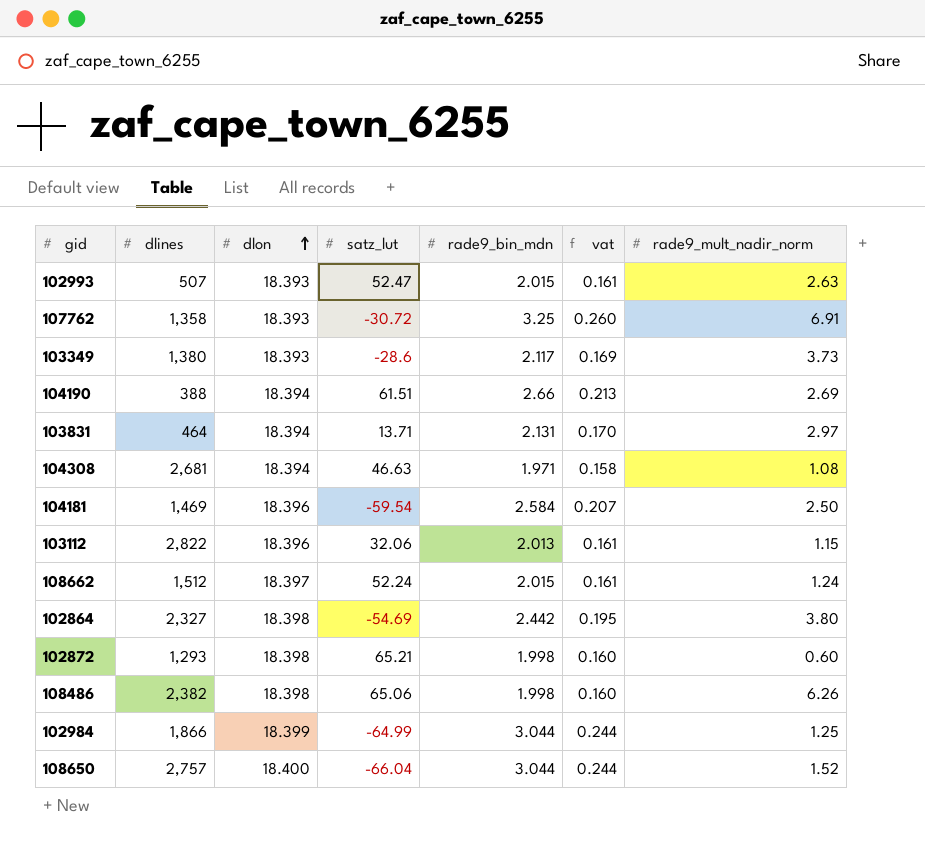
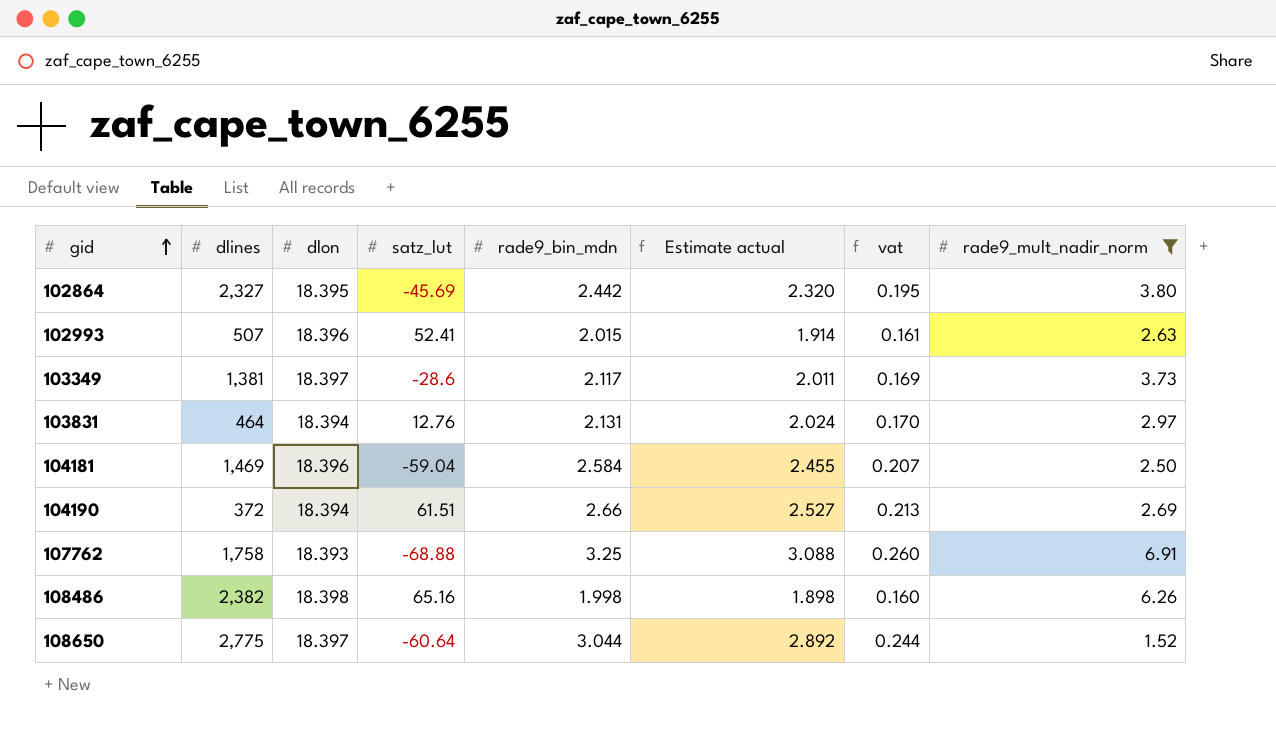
filter: none -> rade9_mult_nadir_norm >= 1.52
row order: dlon ascending -> gid ascending
column Estimate actual | formula: none -> [rade9_bin_mdn] * 0.95
102864 | dlon: 18.398 -> 18.395
102864 | satz_lut: -54.69 -> -45.69
102993 | dlon: 18.393 -> 18.396
102993 | satz_lut: 52.47 -> 52.41
103349 | dlines: 1,380 -> 1,381
103349 | dlon: 18.393 -> 18.397
103831 | satz_lut: 13.71 -> 12.76
104181 | satz_lut: -59.54 -> -59.04
104190 | dlines: 388 -> 372
107762 | dlines: 1,358 -> 1,758
107762 | satz_lut: -30.72 -> -68.88
108486 | satz_lut: 65.06 -> 65.16
108650 | dlines: 2,757 -> 2,775
108650 | dlon: 18.400 -> 18.397
108650 | satz_lut: -66.04 -> -60.64

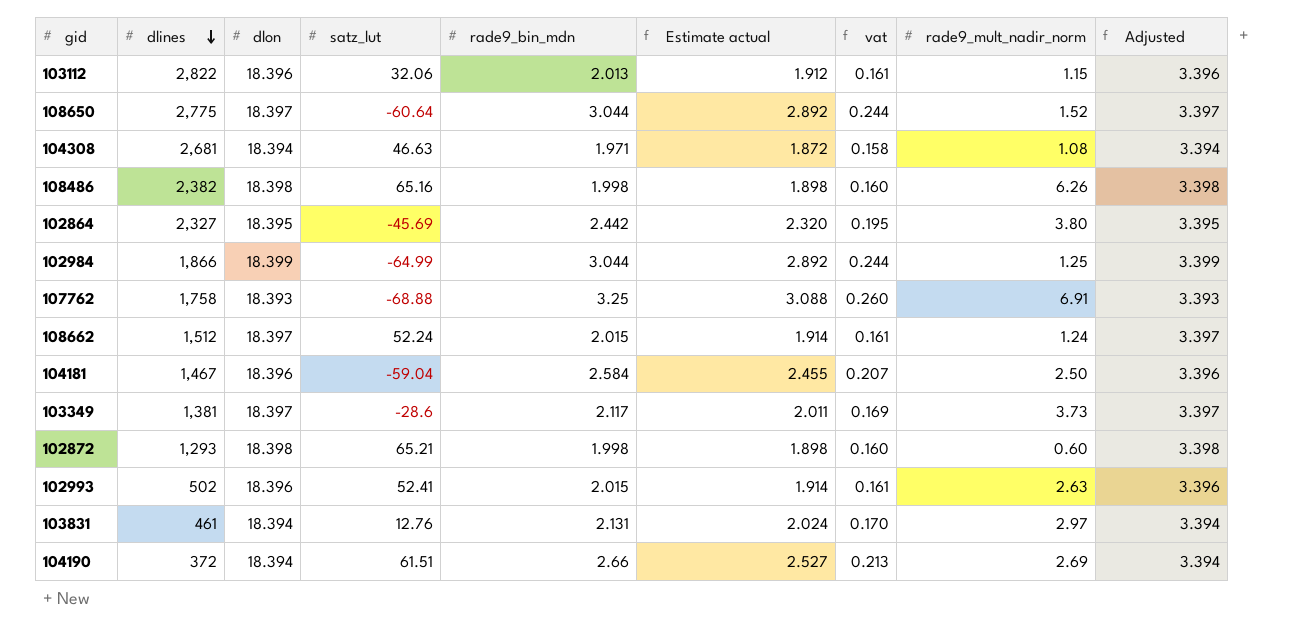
filter: rade9_mult_nadir_norm >= 1.52 -> none
row order: gid ascending -> dlines descending
column Adjusted | formula: none -> [dlon] - 15
104181 | dlines: 1,469 -> 1,467
102993 | dlines: 507 -> 502
103831 | dlines: 464 -> 461

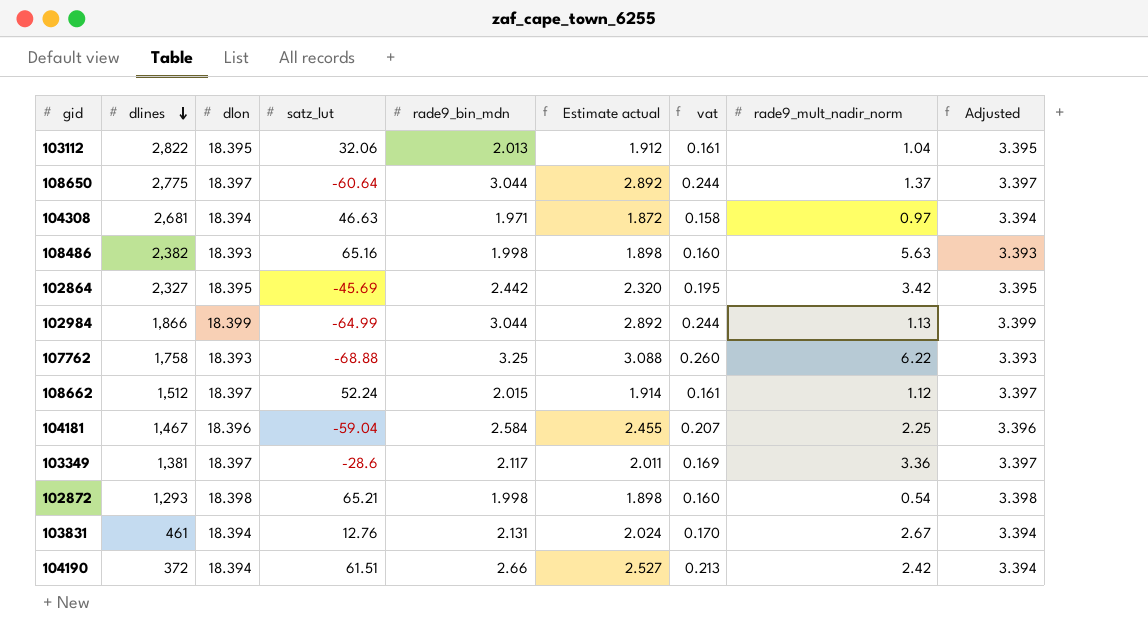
row 102993: 502 | 18.396 | 52.41 | 2.015 | 1.914 | 0.161 | 2.63 | 3.396 -> none
103112 | dlon: 18.396 -> 18.395
103112 | rade9_mult_nadir_norm: 1.15 -> 1.04
103112 | Adjusted: 3.396 -> 3.395
108650 | rade9_mult_nadir_norm: 1.52 -> 1.37
104308 | rade9_mult_nadir_norm: 1.08 -> 0.97
108486 | dlon: 18.398 -> 18.393
108486 | rade9_mult_nadir_norm: 6.26 -> 5.63
108486 | Adjusted: 3.398 -> 3.393
102864 | rade9_mult_nadir_norm: 3.80 -> 3.42
102984 | rade9_mult_nadir_norm: 1.25 -> 1.13
107762 | rade9_mult_nadir_norm: 6.91 -> 6.22
108662 | rade9_mult_nadir_norm: 1.24 -> 1.12
104181 | rade9_mult_nadir_norm: 2.50 -> 2.25
103349 | rade9_mult_nadir_norm: 3.73 -> 3.36
102872 | rade9_mult_nadir_norm: 0.60 -> 0.54
103831 | rade9_mult_nadir_norm: 2.97 -> 2.67
104190 | rade9_mult_nadir_norm: 2.69 -> 2.42

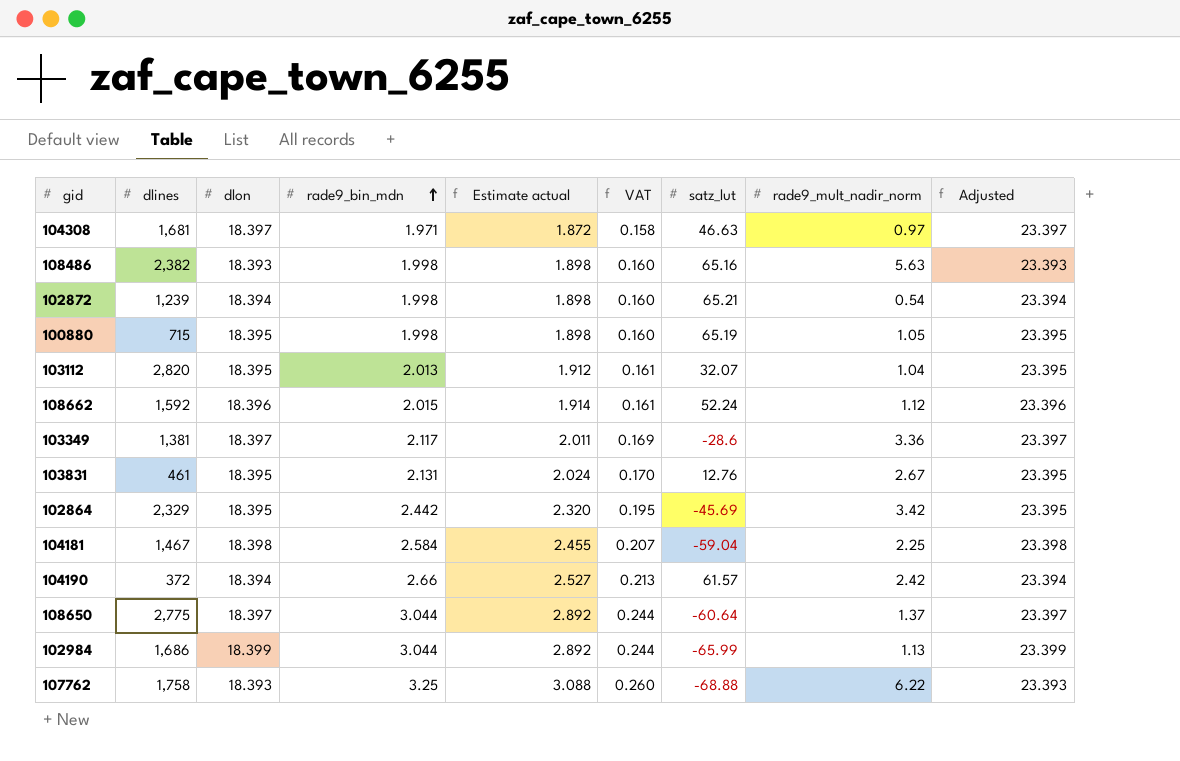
row order: dlines descending -> rade9_bin_mdn ascending
column name: vat -> VAT
column satz_lut | position: 4 -> 7
column Adjusted | formula: [dlon] - 15 -> [dlon] + 5
104308 | dlines: 2,681 -> 1,681
104308 | dlon: 18.394 -> 18.397
102872 | dlines: 1,293 -> 1,239
102872 | dlon: 18.398 -> 18.394
row 100880: none -> 715 | 18.395 | 1.998 | 1.898 | 0.160 | 65.19 | 1.05 | 23.395
103112 | dlines: 2,822 -> 2,820
103112 | satz_lut: 32.06 -> 32.07
108662 | dlines: 1,512 -> 1,592
108662 | dlon: 18.397 -> 18.396
103831 | dlon: 18.394 -> 18.395
102864 | dlines: 2,327 -> 2,329
104181 | dlon: 18.396 -> 18.398
104190 | satz_lut: 61.51 -> 61.57
102984 | dlines: 1,866 -> 1,686
102984 | satz_lut: -64.99 -> -65.99

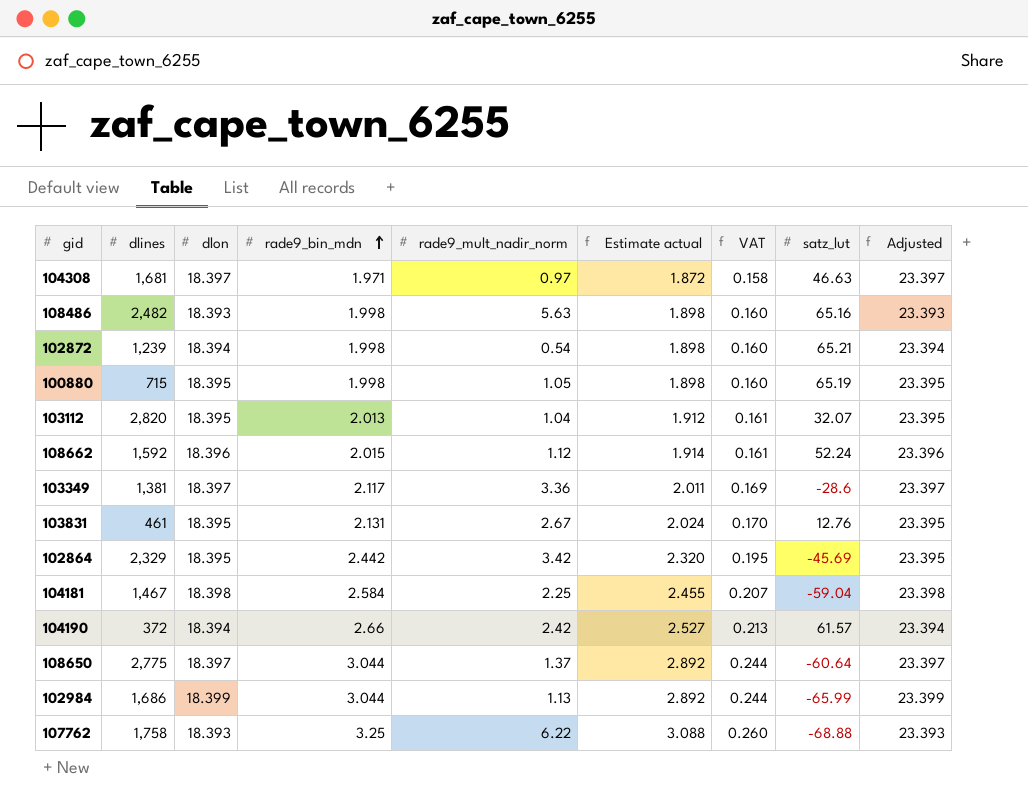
column rade9_mult_nadir_norm | position: 8 -> 5
108486 | dlines: 2,382 -> 2,482

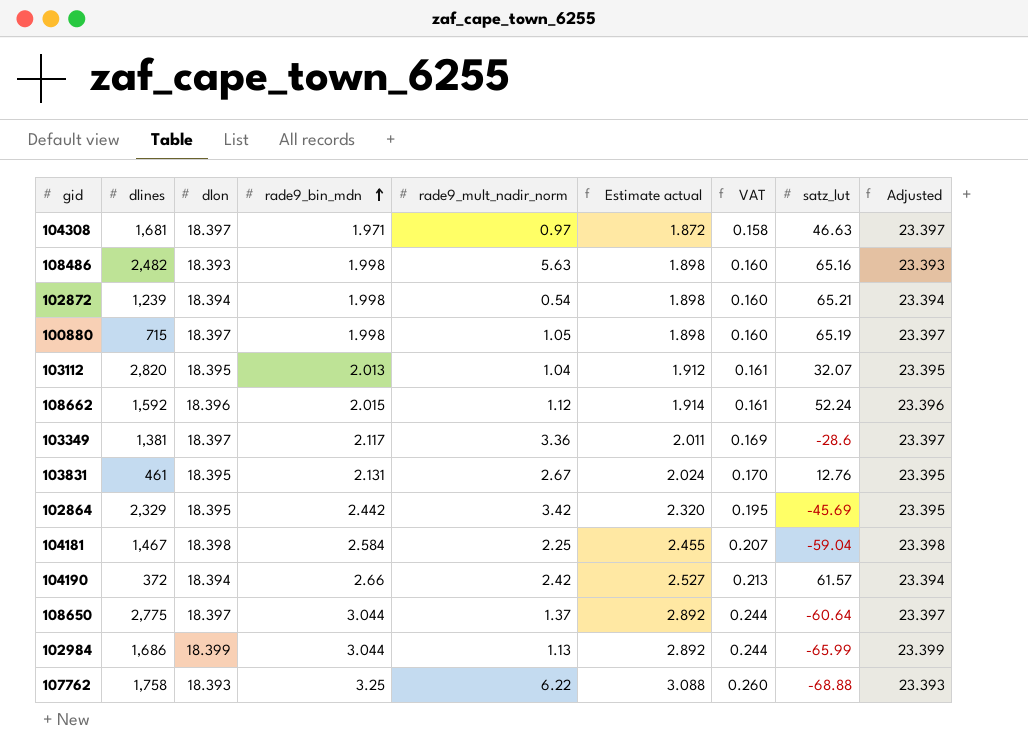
100880 | dlon: 18.395 -> 18.397
100880 | Adjusted: 23.395 -> 23.397

